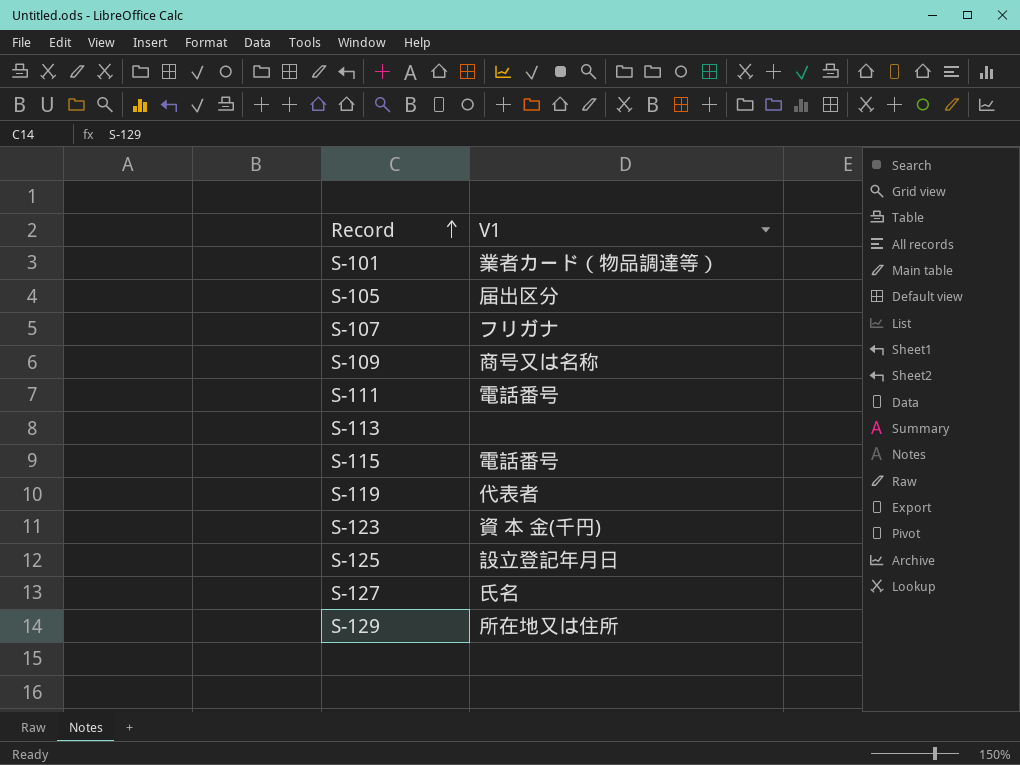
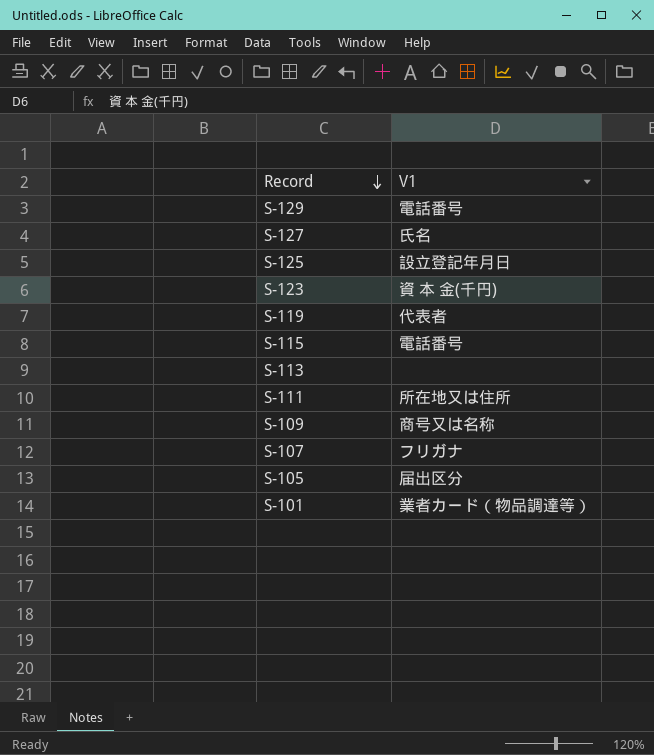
row order: Record ascending -> Record descending
S-129 | V1: 所在地又は住所 -> 電話番号
S-111 | V1: 電話番号 -> 所在地又は住所

